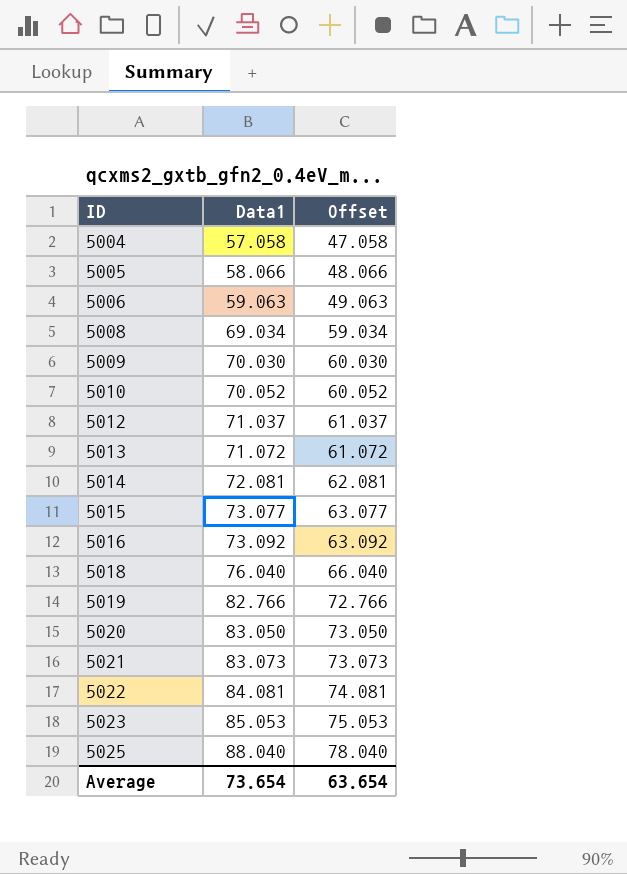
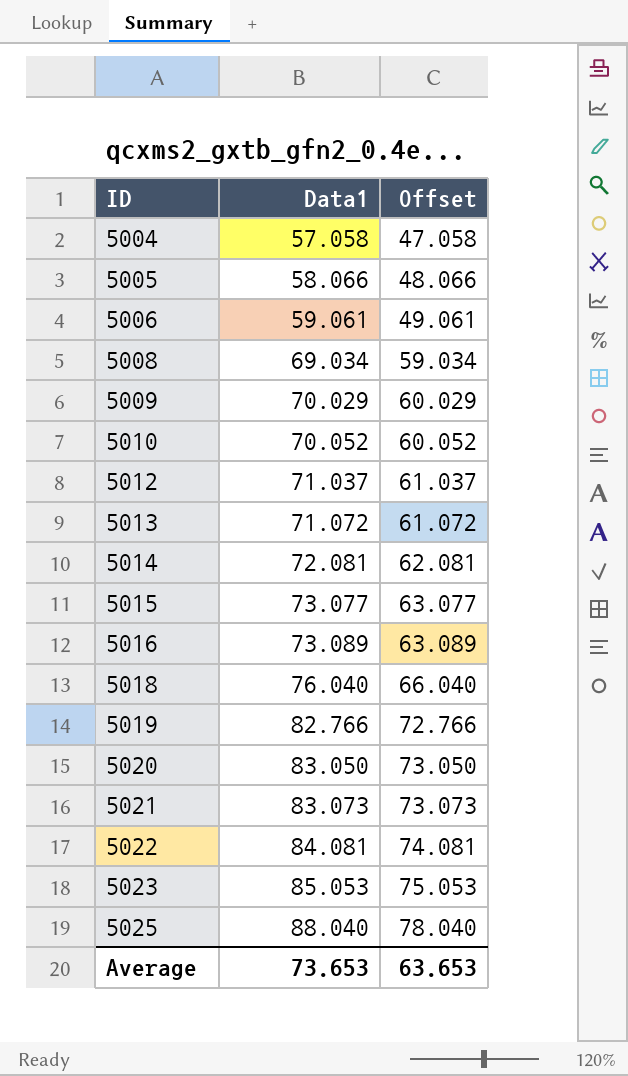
5006 | Data1: 59.063 -> 59.061
5006 | Offset: 49.063 -> 49.061
5009 | Data1: 70.030 -> 70.029
5009 | Offset: 60.030 -> 60.029
5016 | Data1: 73.092 -> 73.089
5016 | Offset: 63.092 -> 63.089
Average | Data1: 73.654 -> 73.653
Average | Offset: 63.654 -> 63.653

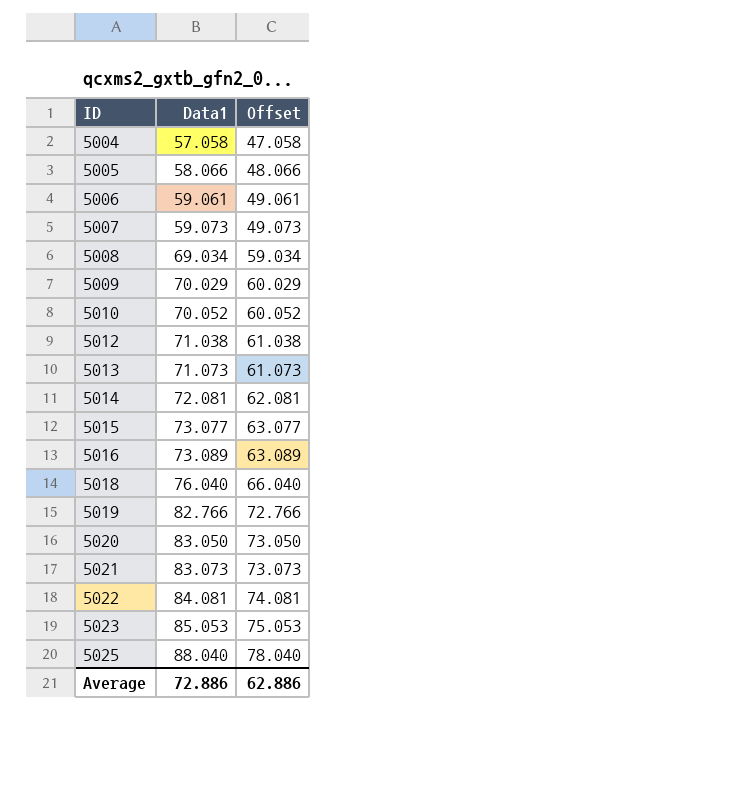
row 5007: none -> 59.073 | 49.073
5012 | Data1: 71.037 -> 71.038
5012 | Offset: 61.037 -> 61.038
5013 | Data1: 71.072 -> 71.073
5013 | Offset: 61.072 -> 61.073
Average | Data1: 73.653 -> 72.886
Average | Offset: 63.653 -> 62.886

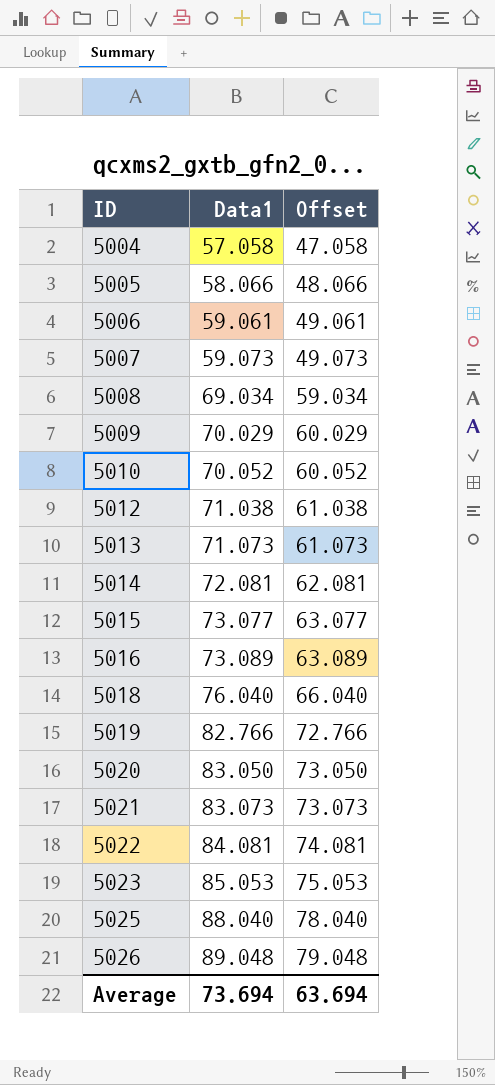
row 5026: none -> 89.048 | 79.048
Average | Data1: 72.886 -> 73.694
Average | Offset: 62.886 -> 63.694

